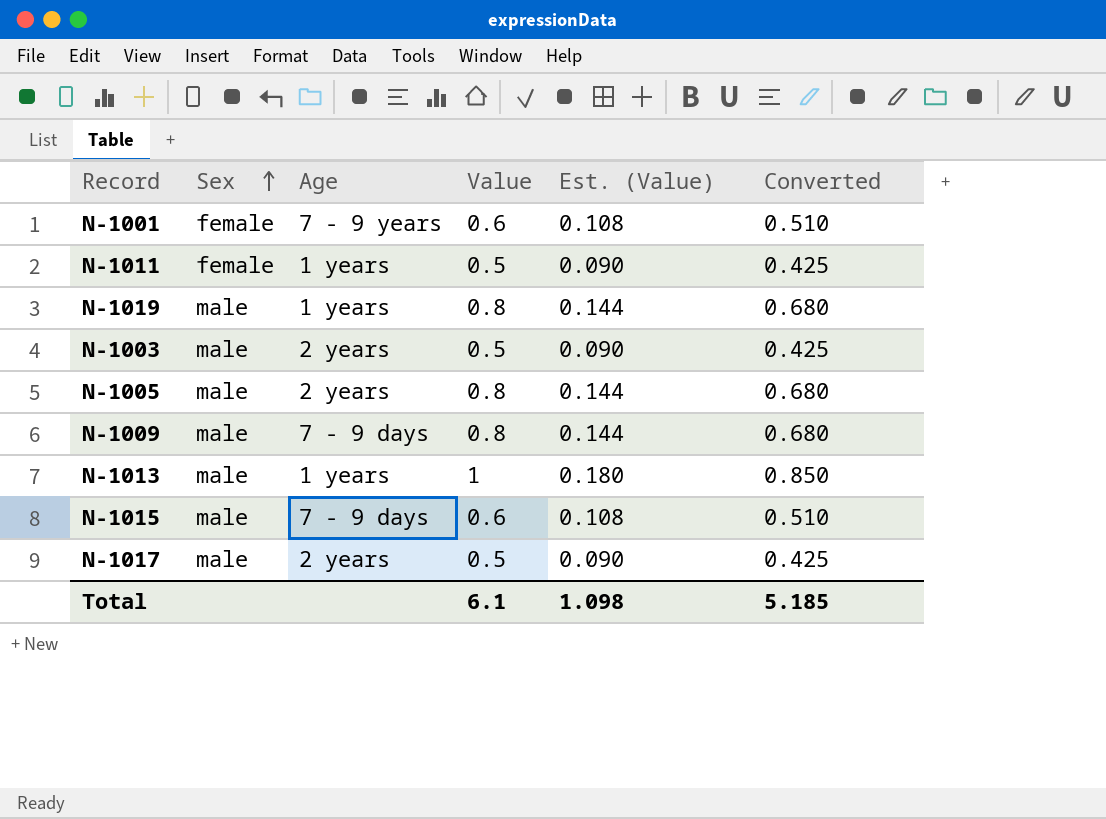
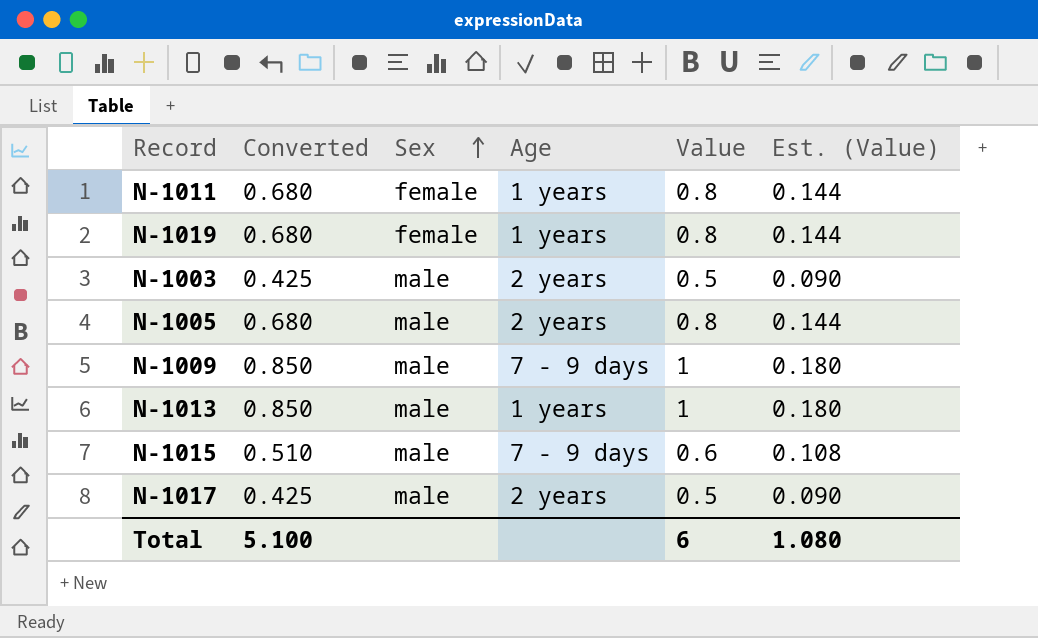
column Converted | position: 6 -> 2
row N-1001: female | 7 - 9 years | 0.6 | 0.108 | 0.510 -> none
N-1011 | Converted: 0.425 -> 0.680
N-1011 | Value: 0.5 -> 0.8
N-1011 | Est. (Value): 0.090 -> 0.144
N-1019 | Sex: male -> female
N-1009 | Converted: 0.680 -> 0.850
N-1009 | Value: 0.8 -> 1
N-1009 | Est. (Value): 0.144 -> 0.180
Total | Converted: 5.185 -> 5.100
Total | Value: 6.1 -> 6
Total | Est. (Value): 1.098 -> 1.080

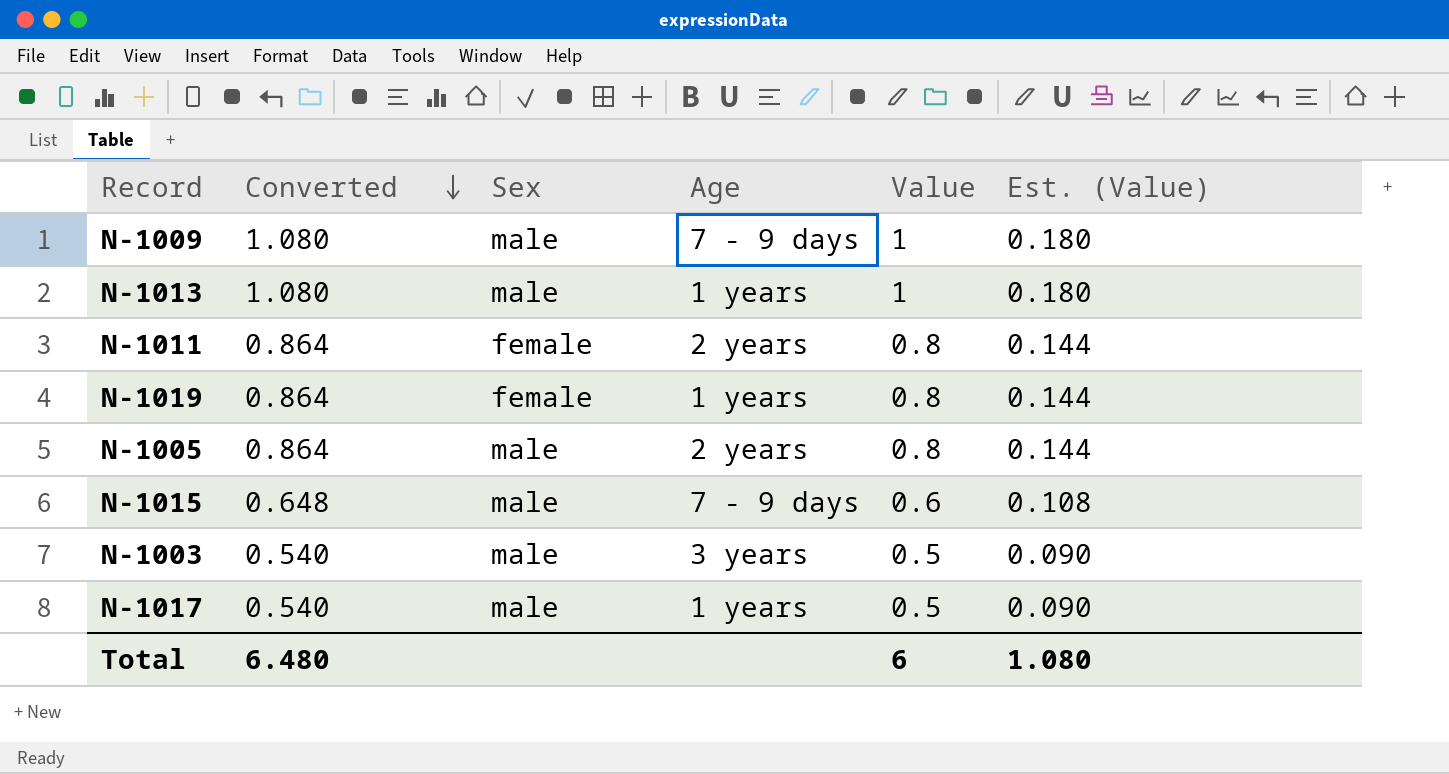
row order: Sex ascending -> Converted descending
column Converted | formula: [Value] * 0.85 -> [Value] * 1.08
N-1011 | Age: 1 years -> 2 years
N-1003 | Age: 2 years -> 3 years
N-1017 | Age: 2 years -> 1 years
Total | Converted: 5.100 -> 6.480

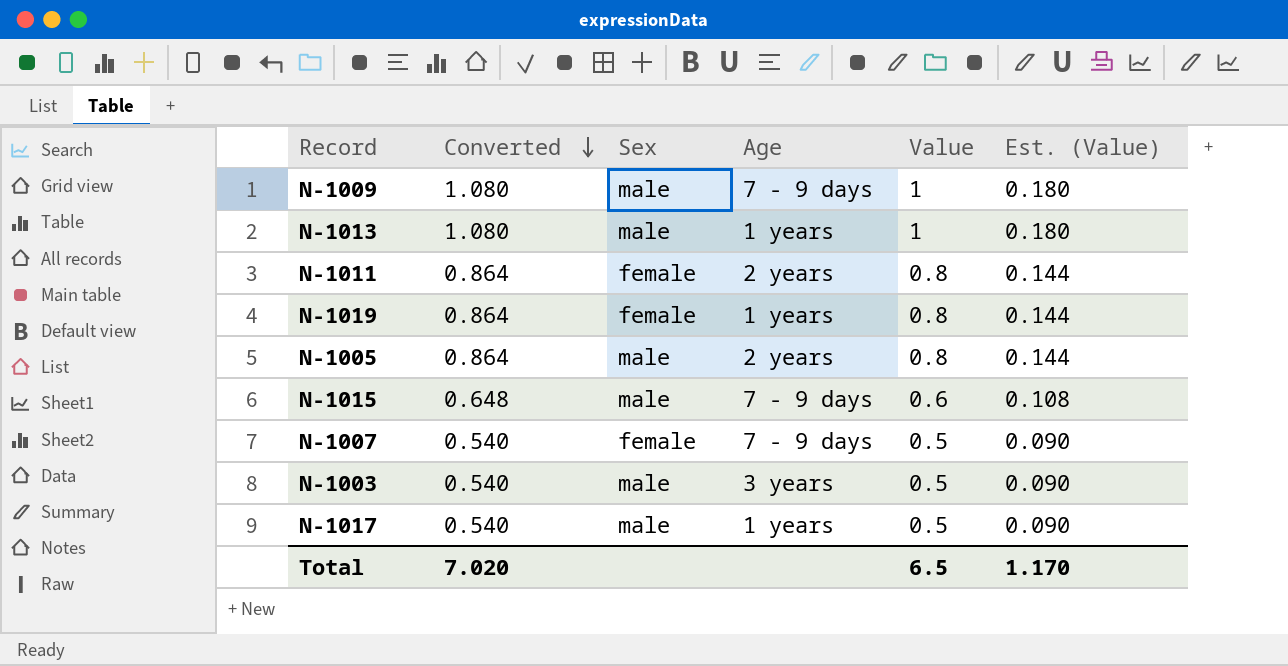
row N-1007: none -> 0.540 | female | 7 - 9 days | 0.5 | 0.090
Total | Converted: 6.480 -> 7.020
Total | Value: 6 -> 6.5
Total | Est. (Value): 1.080 -> 1.170

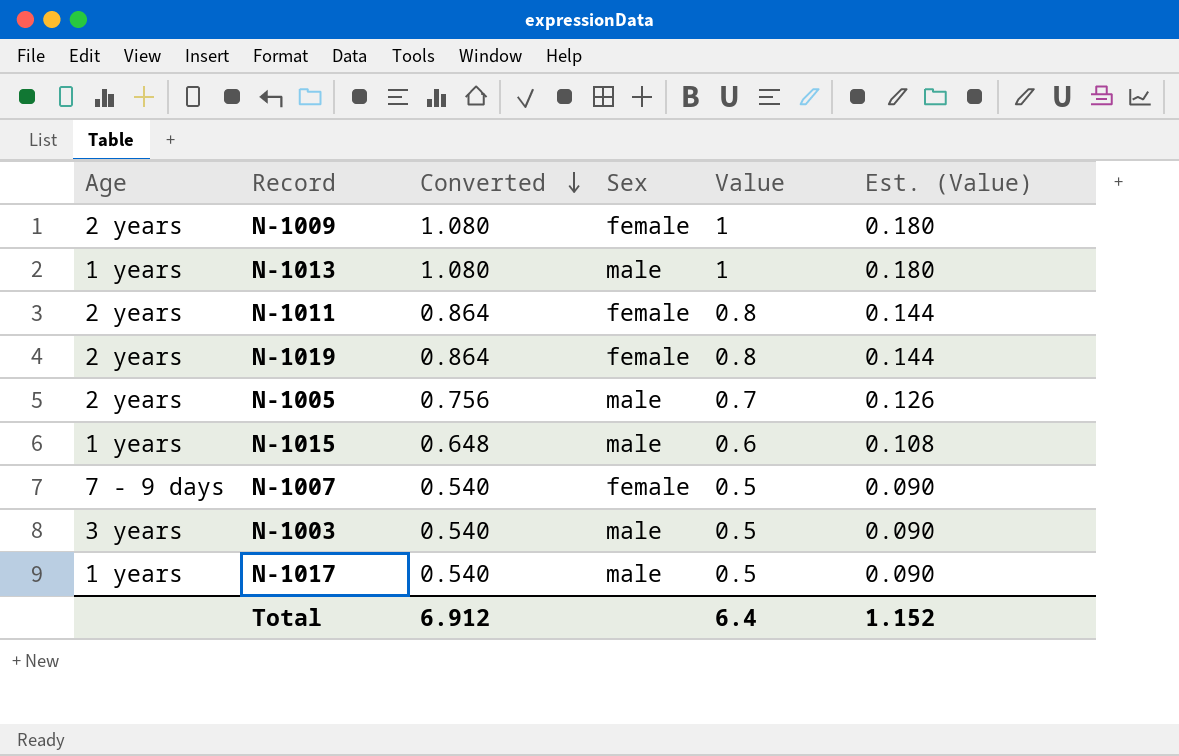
column Age | position: 4 -> 1
N-1009 | Age: 7 - 9 days -> 2 years
N-1009 | Sex: male -> female
N-1019 | Age: 1 years -> 2 years
N-1005 | Converted: 0.864 -> 0.756
N-1005 | Value: 0.8 -> 0.7
N-1005 | Est. (Value): 0.144 -> 0.126
N-1015 | Age: 7 - 9 days -> 1 years
Total | Converted: 7.020 -> 6.912
Total | Value: 6.5 -> 6.4
Total | Est. (Value): 1.170 -> 1.152

